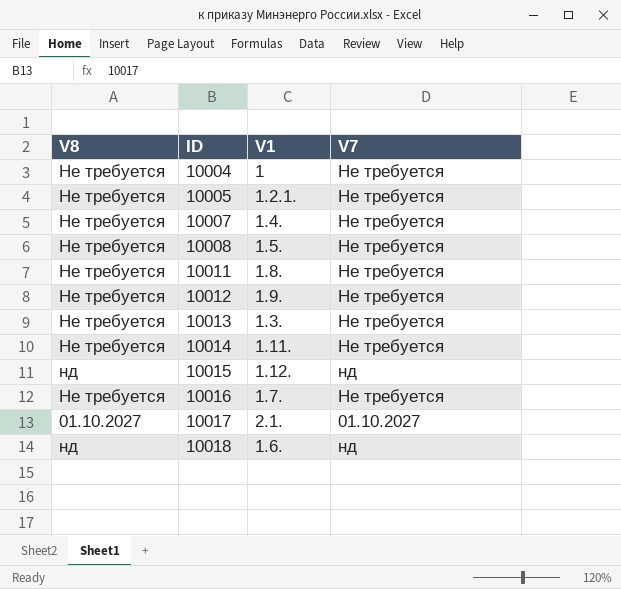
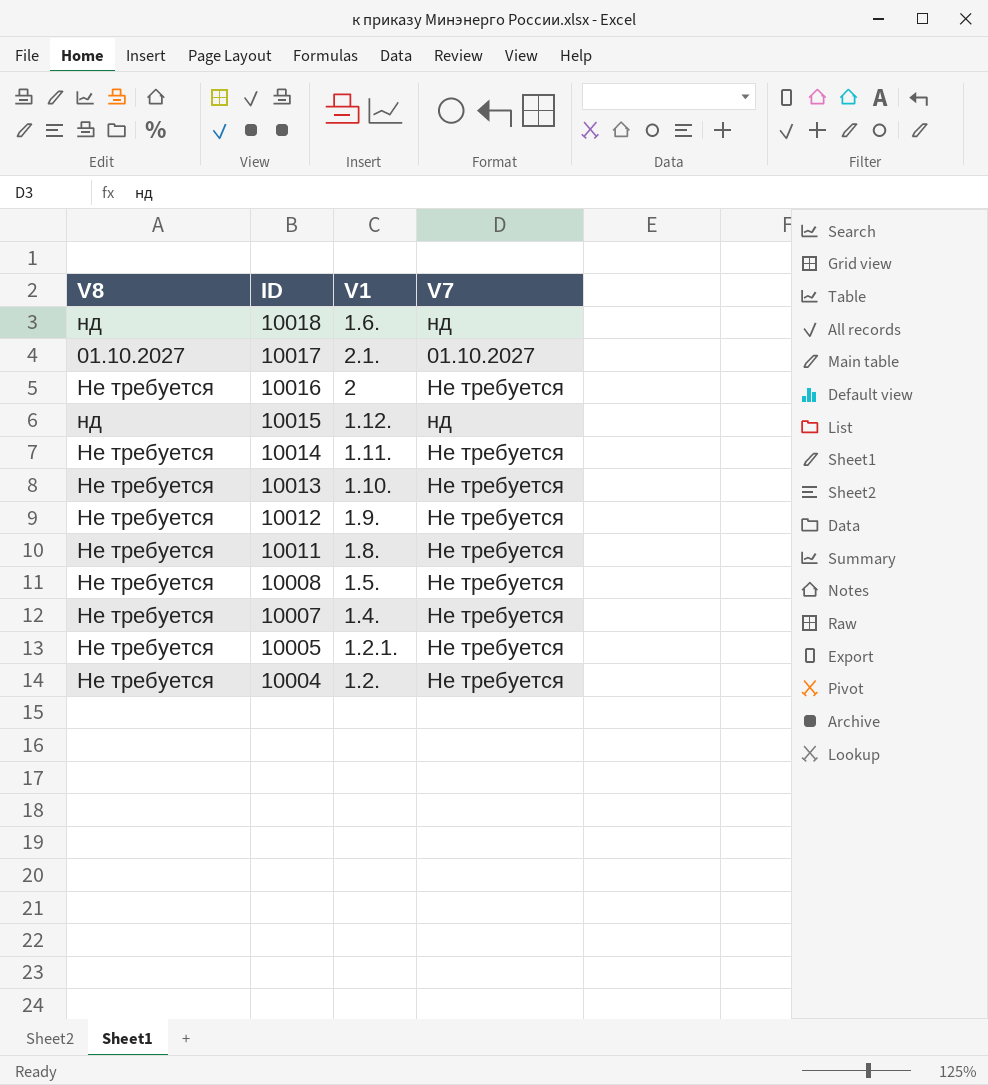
row order: ID ascending -> ID descending
10016 | V1: 1.7. -> 2
10013 | V1: 1.3. -> 1.10.
10004 | V1: 1 -> 1.2.

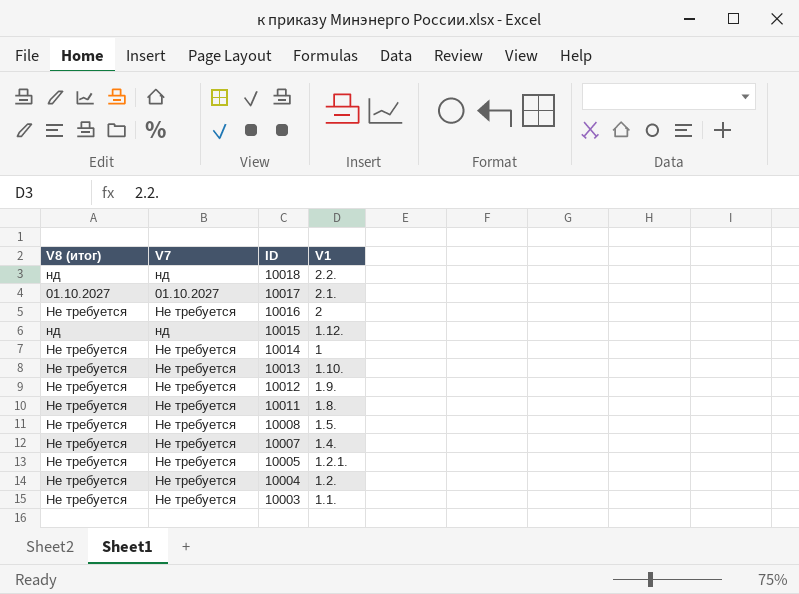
column name: V8 -> V8 (итог)
column V7 | position: 4 -> 2
10018 | V1: 1.6. -> 2.2.
10014 | V1: 1.11. -> 1
row 10003: none -> Не требуется | Не требуется | 1.1.

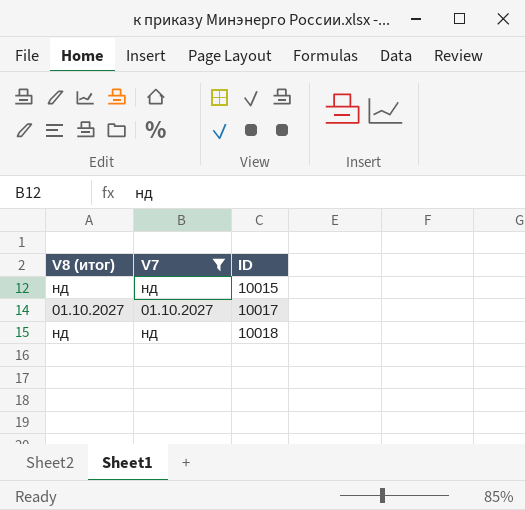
filter: none -> V7 != Не требуется
row order: ID descending -> ID ascending
column V1 | position: 4 -> none

